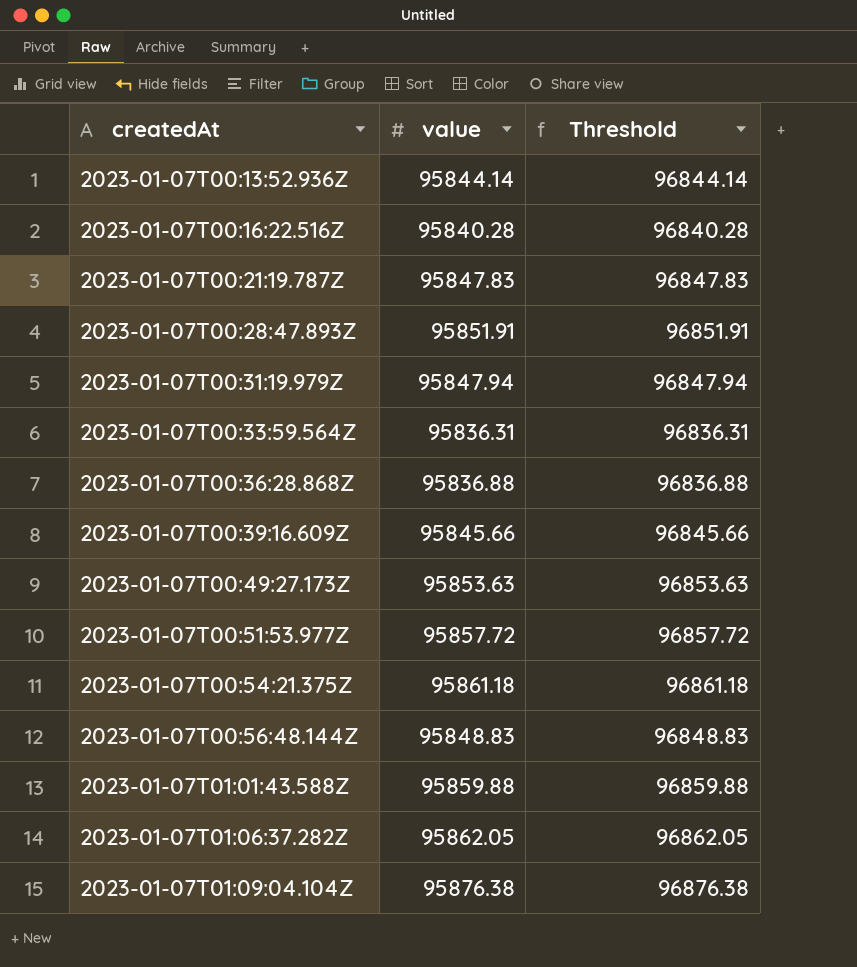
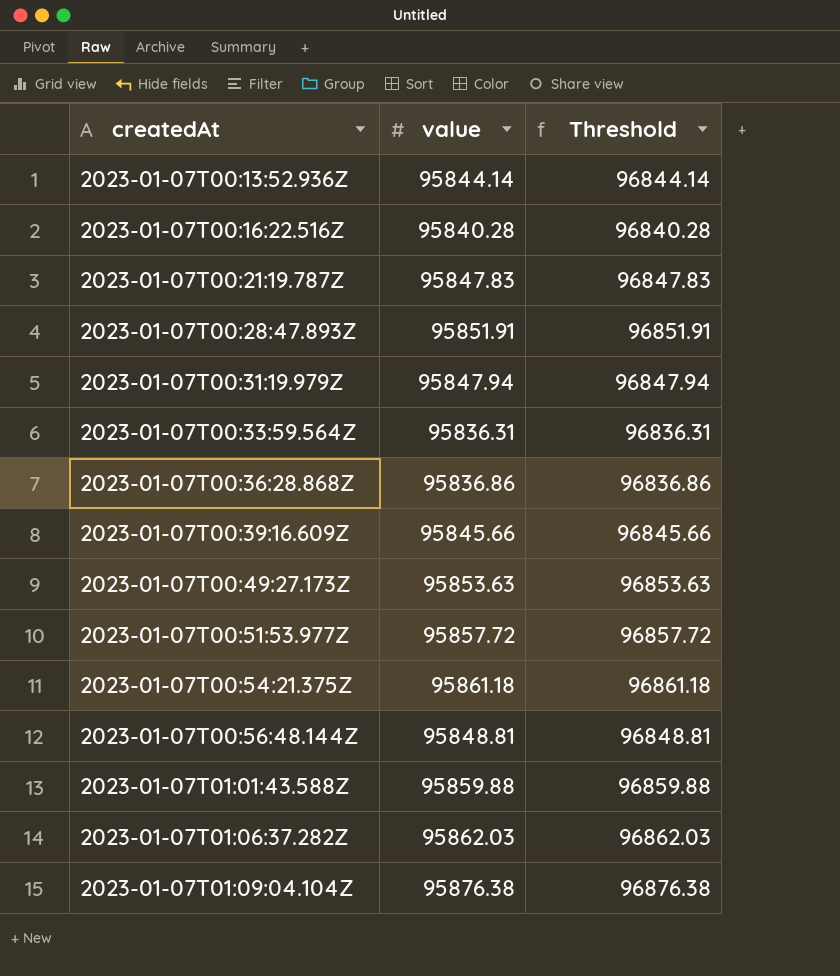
2023-01-07T00:36:28.868Z | value: 95836.88 -> 95836.86
2023-01-07T00:36:28.868Z | Threshold: 96836.88 -> 96836.86
2023-01-07T00:56:48.144Z | value: 95848.83 -> 95848.81
2023-01-07T00:56:48.144Z | Threshold: 96848.83 -> 96848.81
2023-01-07T01:06:37.282Z | value: 95862.05 -> 95862.03
2023-01-07T01:06:37.282Z | Threshold: 96862.05 -> 96862.03

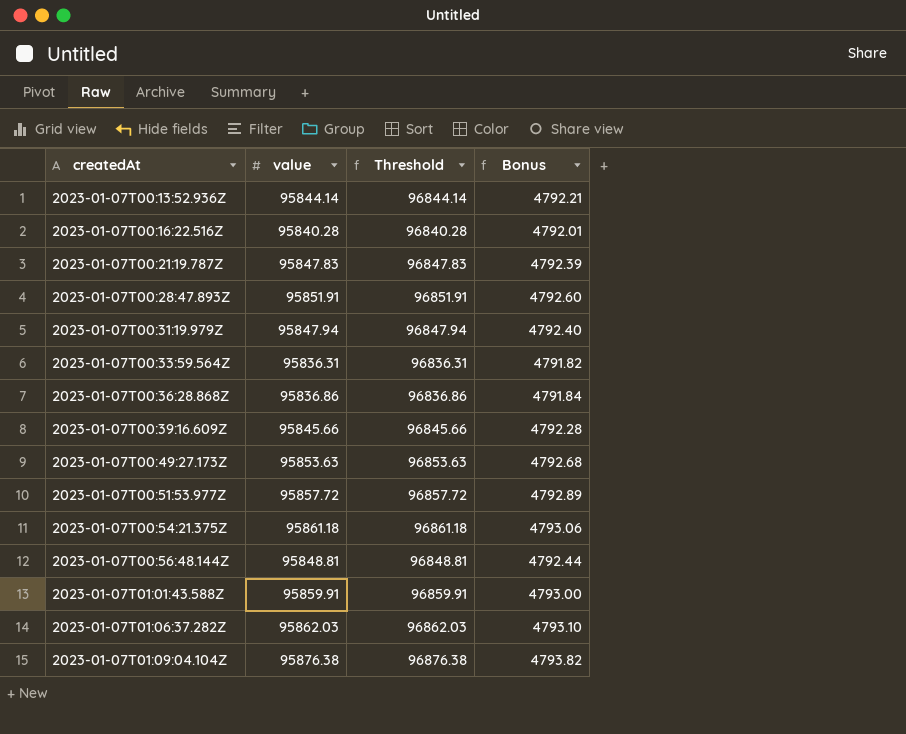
column Bonus | formula: none -> [value] * 0.05
2023-01-07T01:01:43.588Z | value: 95859.88 -> 95859.91
2023-01-07T01:01:43.588Z | Threshold: 96859.88 -> 96859.91

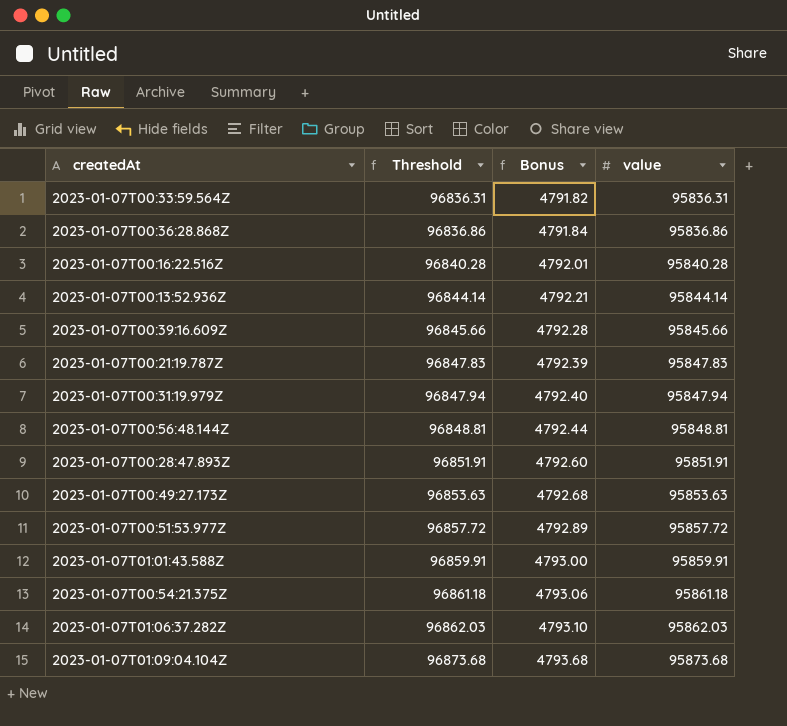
row order: createdAt ascending -> Threshold ascending
column value | position: 2 -> 4
2023-01-07T01:09:04.104Z | Threshold: 96876.38 -> 96873.68
2023-01-07T01:09:04.104Z | Bonus: 4793.82 -> 4793.68
2023-01-07T01:09:04.104Z | value: 95876.38 -> 95873.68

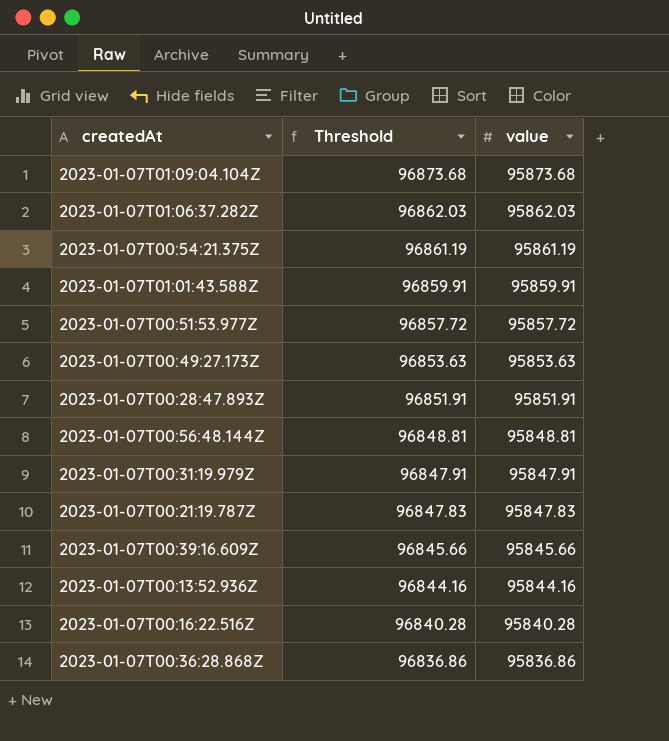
row order: Threshold ascending -> Threshold descending
column Bonus | formula: [value] * 0.05 -> none
row 2023-01-07T00:33:59.564Z: 96836.31 | 4791.82 | 95836.31 -> none
2023-01-07T00:54:21.375Z | Threshold: 96861.18 -> 96861.19
2023-01-07T00:54:21.375Z | value: 95861.18 -> 95861.19
2023-01-07T00:31:19.979Z | Threshold: 96847.94 -> 96847.91
2023-01-07T00:31:19.979Z | value: 95847.94 -> 95847.91
2023-01-07T00:13:52.936Z | Threshold: 96844.14 -> 96844.16
2023-01-07T00:13:52.936Z | value: 95844.14 -> 95844.16

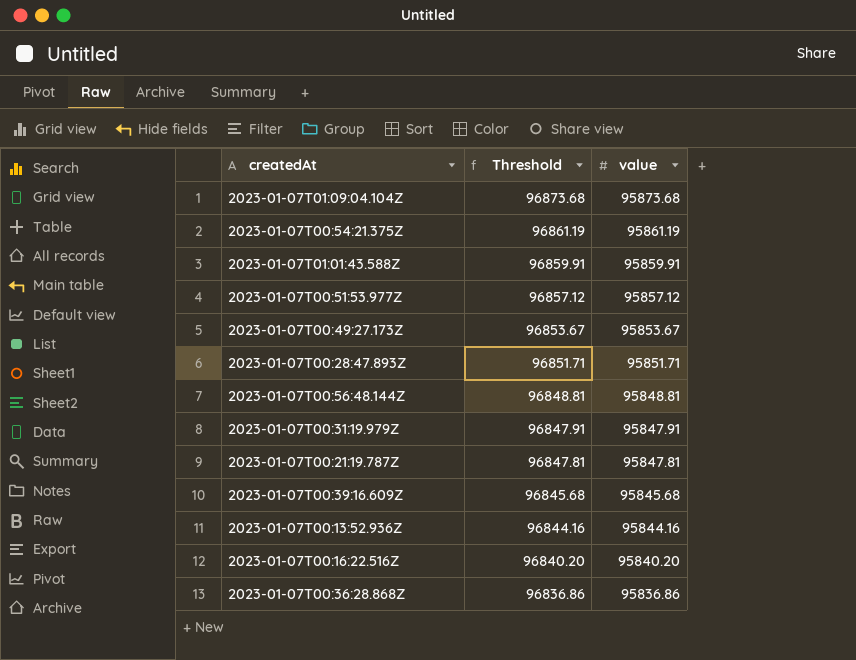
row 2023-01-07T01:06:37.282Z: 96862.03 | 95862.03 -> none
2023-01-07T00:51:53.977Z | Threshold: 96857.72 -> 96857.12
2023-01-07T00:51:53.977Z | value: 95857.72 -> 95857.12
2023-01-07T00:49:27.173Z | Threshold: 96853.63 -> 96853.67
2023-01-07T00:49:27.173Z | value: 95853.63 -> 95853.67
2023-01-07T00:28:47.893Z | Threshold: 96851.91 -> 96851.71
2023-01-07T00:28:47.893Z | value: 95851.91 -> 95851.71
2023-01-07T00:21:19.787Z | Threshold: 96847.83 -> 96847.81
2023-01-07T00:21:19.787Z | value: 95847.83 -> 95847.81
2023-01-07T00:39:16.609Z | Threshold: 96845.66 -> 96845.68
2023-01-07T00:39:16.609Z | value: 95845.66 -> 95845.68
2023-01-07T00:16:22.516Z | Threshold: 96840.28 -> 96840.20
2023-01-07T00:16:22.516Z | value: 95840.28 -> 95840.20

